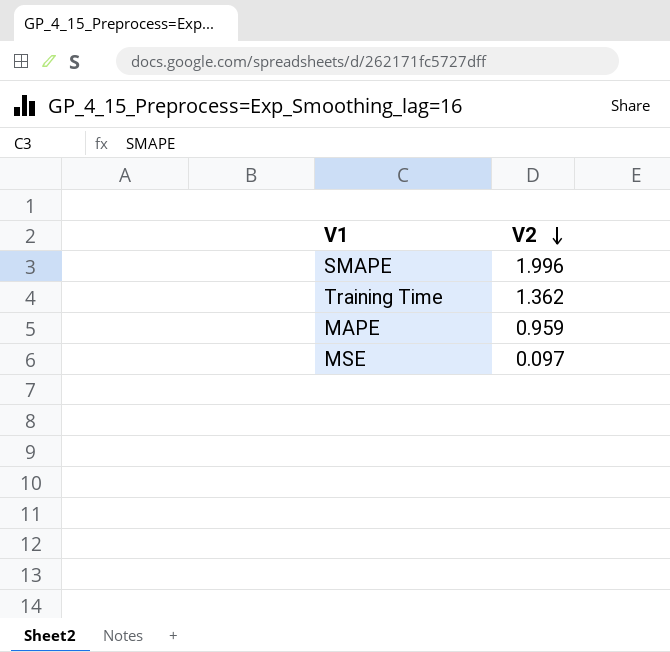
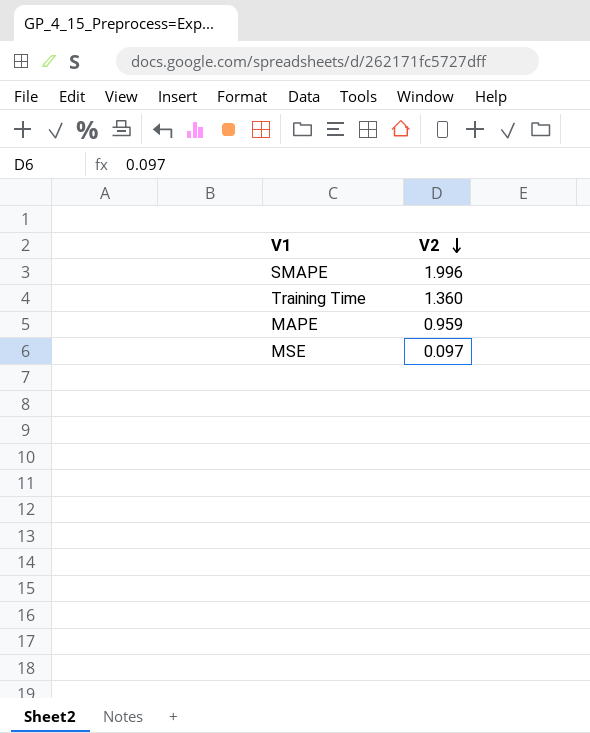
Training Time | V2: 1.362 -> 1.360

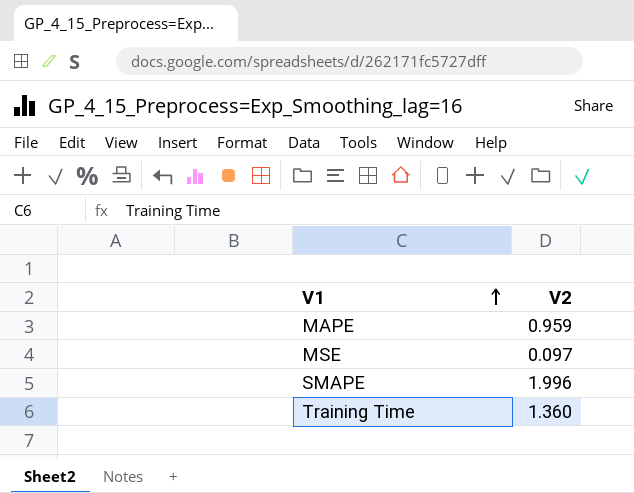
row order: V2 descending -> V1 ascending

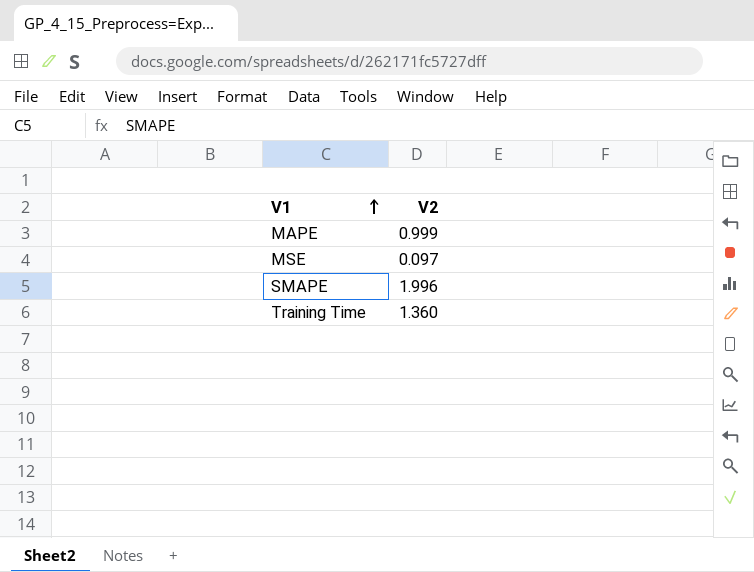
MAPE | V2: 0.959 -> 0.999

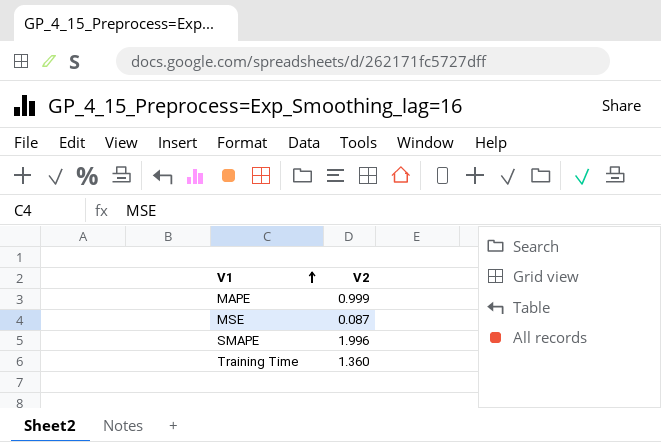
MSE | V2: 0.097 -> 0.087

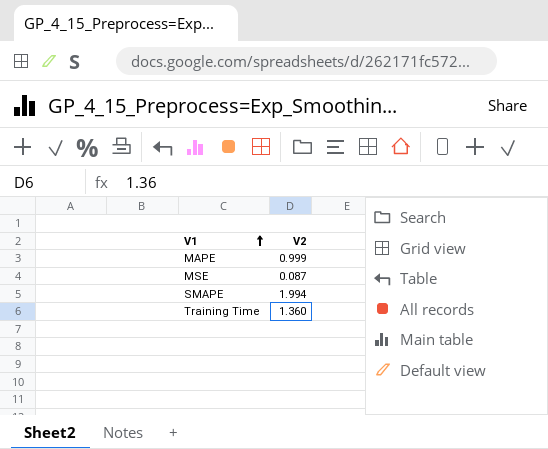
SMAPE | V2: 1.996 -> 1.994

